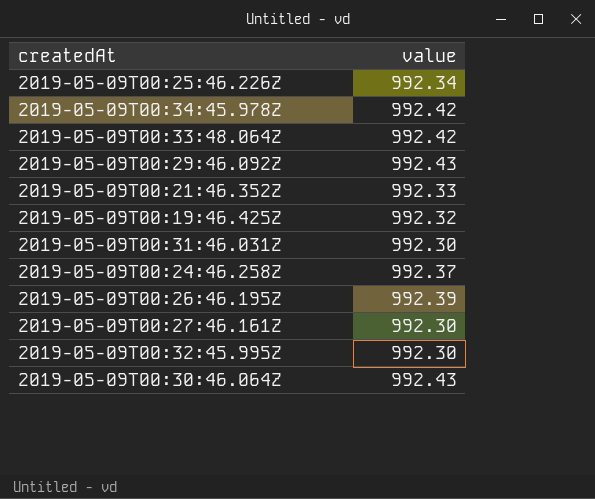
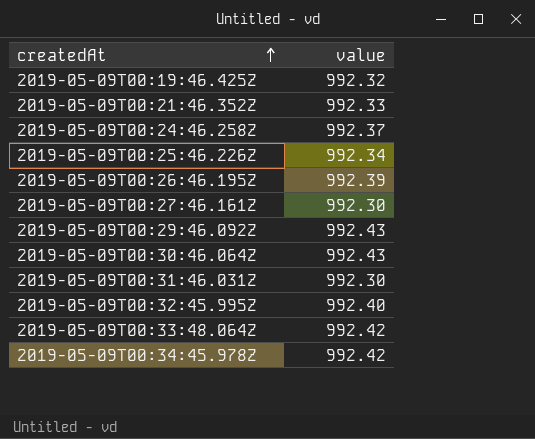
row order: none -> createdAt ascending
2019-05-09T00:32:45.995Z | value: 992.30 -> 992.40

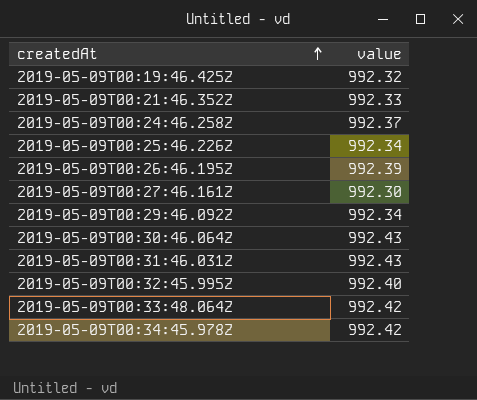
2019-05-09T00:29:46.092Z | value: 992.43 -> 992.34
2019-05-09T00:31:46.031Z | value: 992.30 -> 992.43

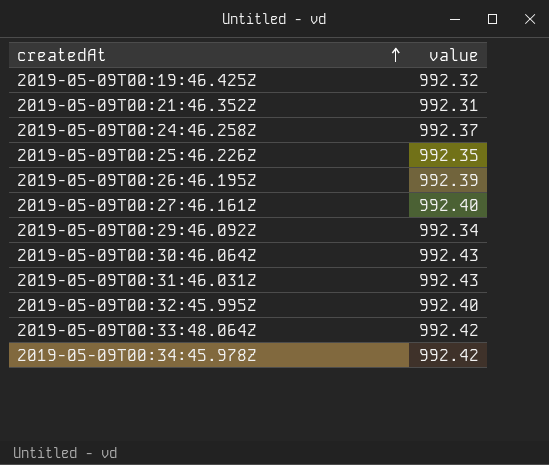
2019-05-09T00:21:46.352Z | value: 992.33 -> 992.31
2019-05-09T00:25:46.226Z | value: 992.34 -> 992.35
2019-05-09T00:27:46.161Z | value: 992.30 -> 992.40

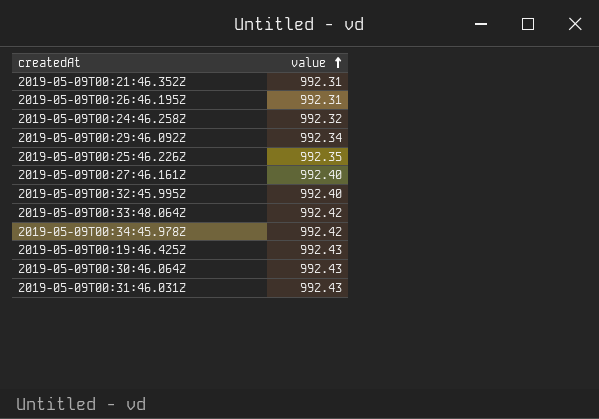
row order: createdAt ascending -> value ascending
2019-05-09T00:26:46.195Z | value: 992.39 -> 992.31
2019-05-09T00:24:46.258Z | value: 992.37 -> 992.32
2019-05-09T00:19:46.425Z | value: 992.32 -> 992.43

